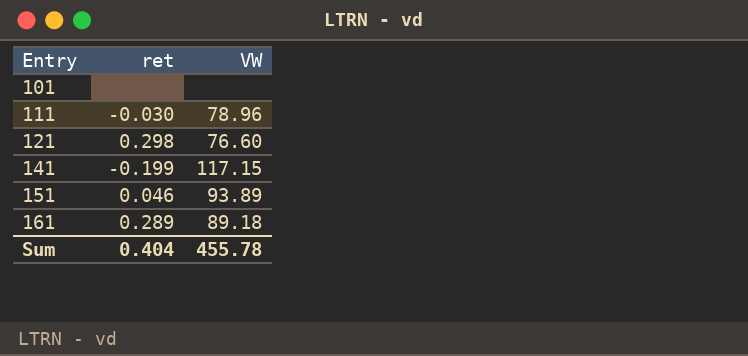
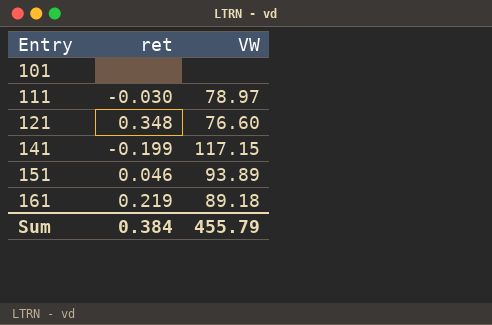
111 | VW: 78.96 -> 78.97
121 | ret: 0.298 -> 0.348
161 | ret: 0.289 -> 0.219
Sum | ret: 0.404 -> 0.384
Sum | VW: 455.78 -> 455.79

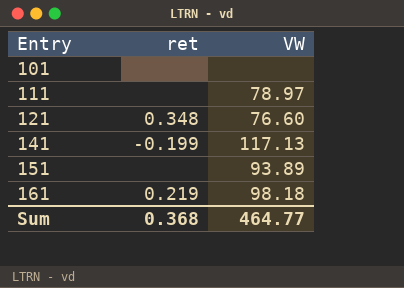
111 | ret: -0.030 -> none
141 | VW: 117.15 -> 117.13
151 | ret: 0.046 -> none
161 | VW: 89.18 -> 98.18
Sum | ret: 0.384 -> 0.368
Sum | VW: 455.79 -> 464.77

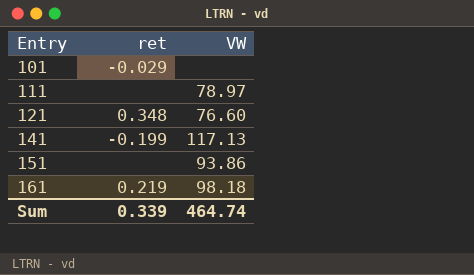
101 | ret: none -> -0.029
151 | VW: 93.89 -> 93.86
Sum | ret: 0.368 -> 0.339
Sum | VW: 464.77 -> 464.74

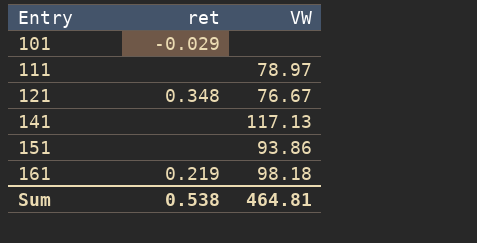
121 | VW: 76.60 -> 76.67
141 | ret: -0.199 -> none
Sum | ret: 0.339 -> 0.538
Sum | VW: 464.74 -> 464.81

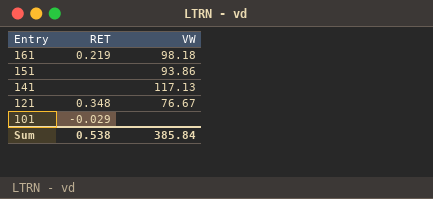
row order: Entry ascending -> Entry descending
column name: ret -> RET
row 111: none | 78.97 -> none
Sum | VW: 464.81 -> 385.84

